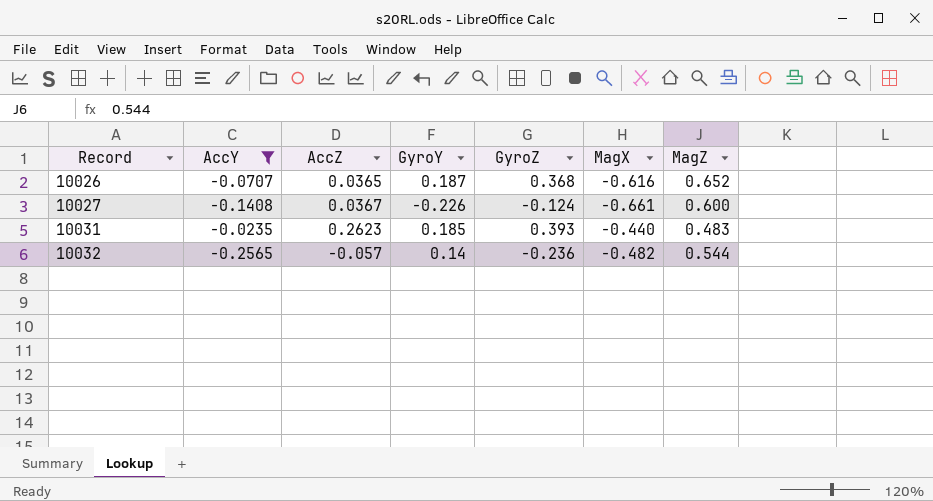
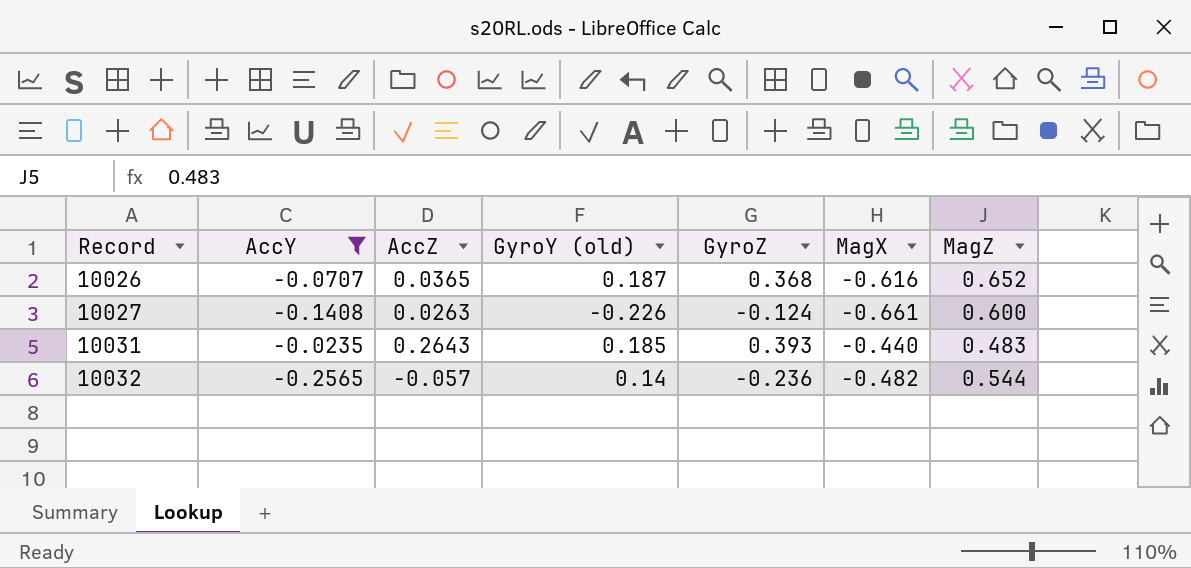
column name: GyroY -> GyroY (old)
10027 | AccZ: 0.0367 -> 0.0263
10031 | AccZ: 0.2623 -> 0.2643

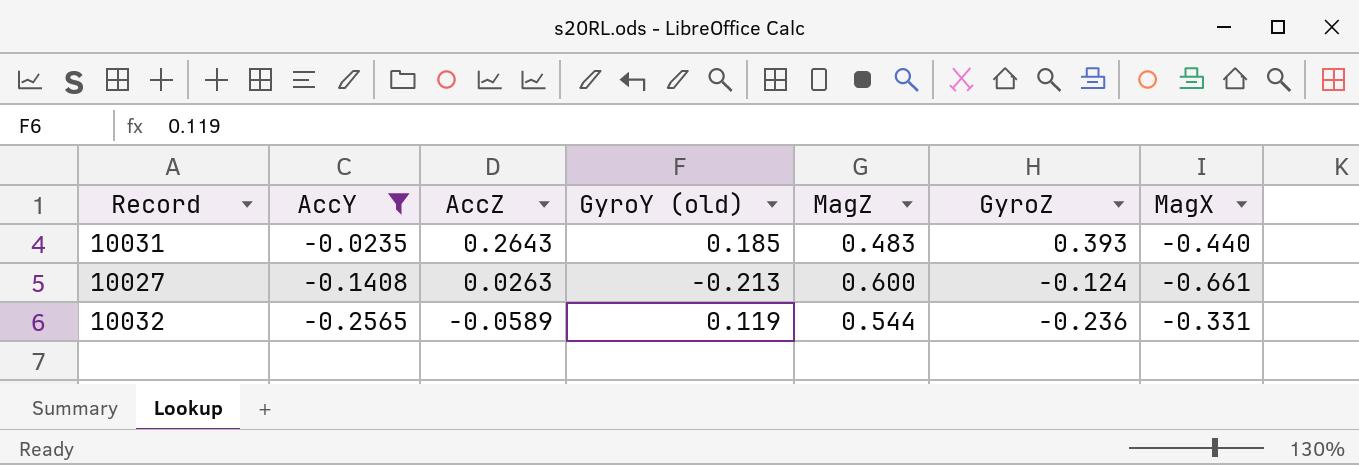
row order: Record ascending -> AccY descending
column MagZ | position: 7 -> 5
row 10026: -0.0707 | 0.0365 | 0.187 | 0.368 | -0.616 | 0.652 -> none
10027 | GyroY (old): -0.226 -> -0.213
10032 | AccZ: -0.057 -> -0.0589
10032 | GyroY (old): 0.14 -> 0.119
10032 | MagX: -0.482 -> -0.331

